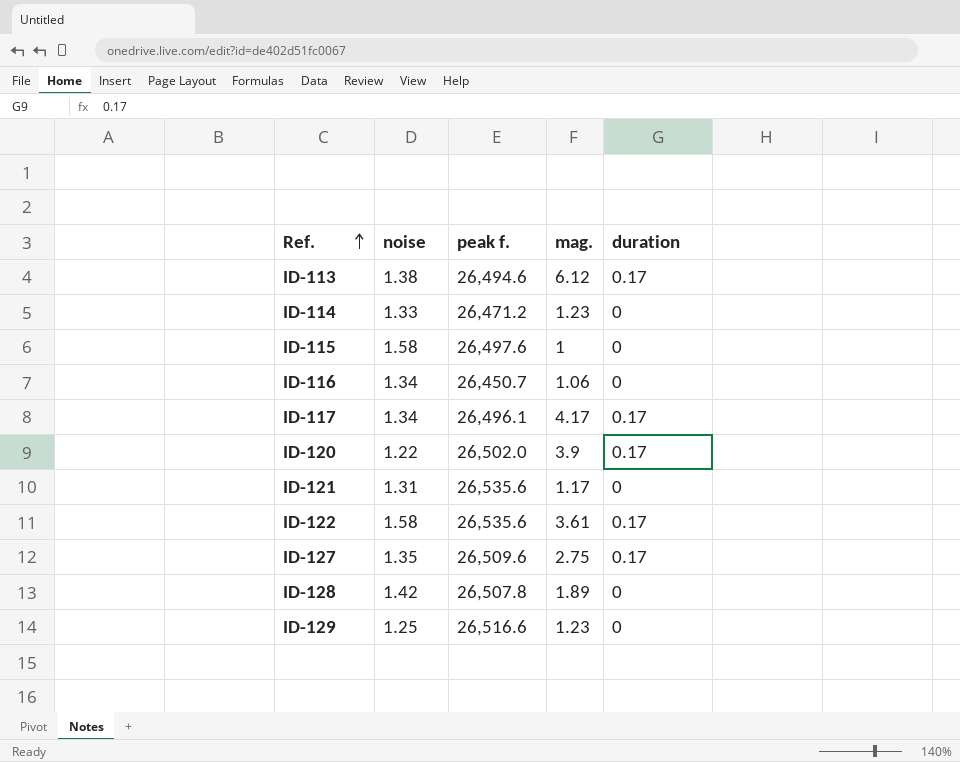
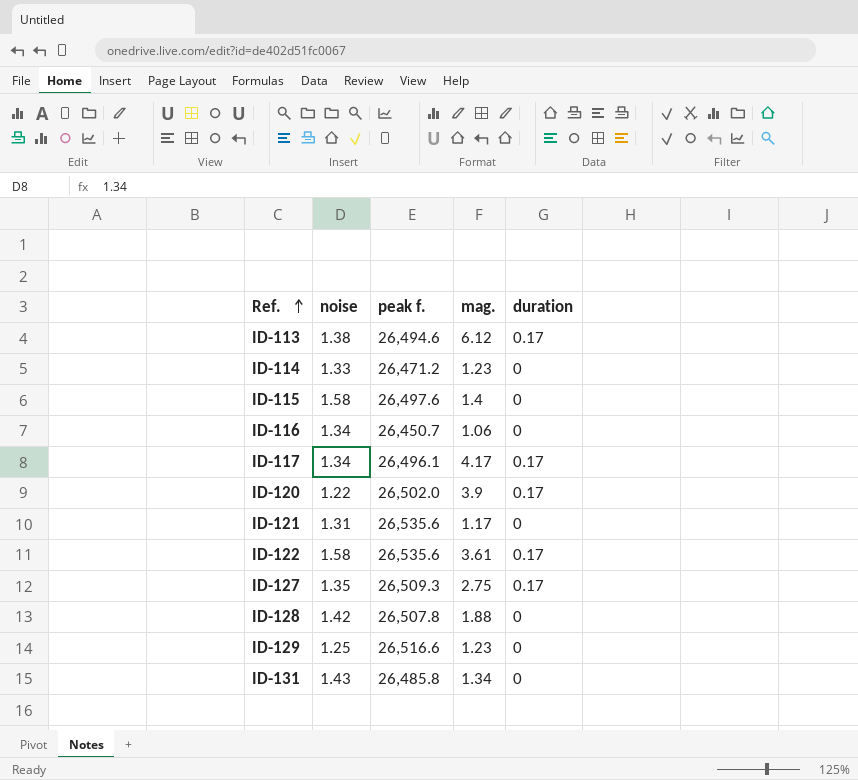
ID-115 | mag.: 1 -> 1.4
ID-127 | peak f.: 26,509.6 -> 26,509.3
ID-128 | mag.: 1.89 -> 1.88
row ID-131: none -> 1.43 | 26,485.8 | 1.34 | 0

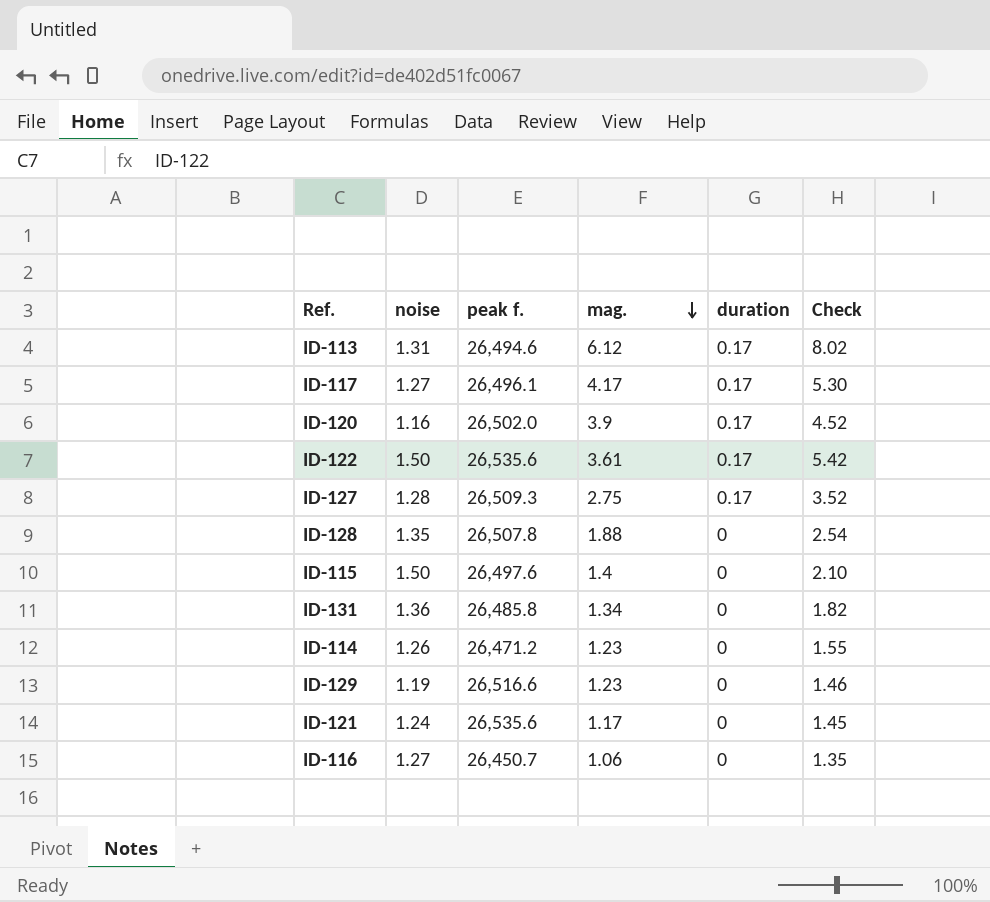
row order: Ref. ascending -> mag. descending
column Check | formula: none -> [noise] * [mag.]
ID-113 | noise: 1.38 -> 1.31
ID-117 | noise: 1.34 -> 1.27
ID-120 | noise: 1.22 -> 1.16
ID-122 | noise: 1.58 -> 1.50
ID-127 | noise: 1.35 -> 1.28
ID-128 | noise: 1.42 -> 1.35
ID-115 | noise: 1.58 -> 1.50
ID-131 | noise: 1.43 -> 1.36
ID-114 | noise: 1.33 -> 1.26
ID-129 | noise: 1.25 -> 1.19
ID-121 | noise: 1.31 -> 1.24
ID-116 | noise: 1.34 -> 1.27

